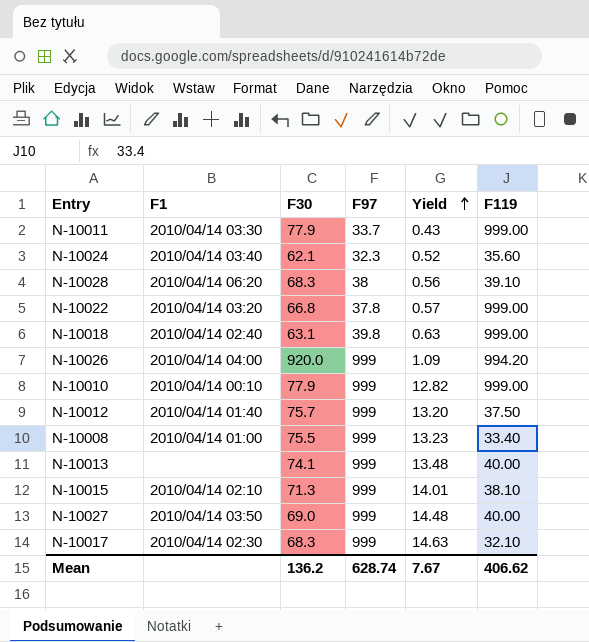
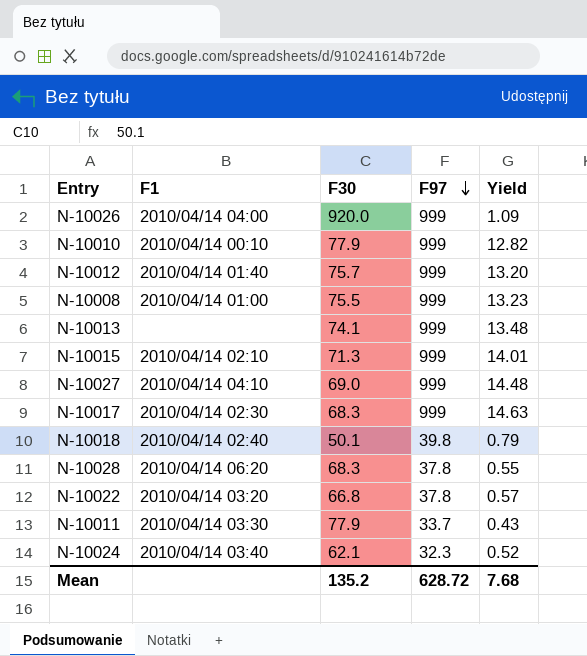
row order: Yield ascending -> F97 descending
column F119 | position: 6 -> none
N-10027 | F1: 2010/04/14 03:50 -> 2010/04/14 04:10
N-10018 | F30: 63.1 -> 50.1
N-10018 | Yield: 0.63 -> 0.79
N-10028 | F97: 38 -> 37.8
N-10028 | Yield: 0.56 -> 0.55
Mean | F30: 136.2 -> 135.2
Mean | F97: 628.74 -> 628.72
Mean | Yield: 7.67 -> 7.68

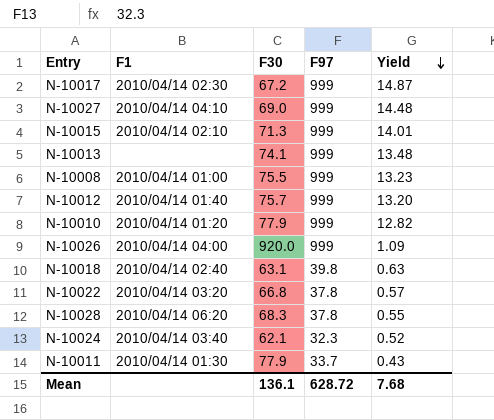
row order: F97 descending -> Yield descending
N-10017 | F30: 68.3 -> 67.2
N-10017 | Yield: 14.63 -> 14.87
N-10010 | F1: 2010/04/14 00:10 -> 2010/04/14 01:20
N-10018 | F30: 50.1 -> 63.1
N-10018 | Yield: 0.79 -> 0.63
N-10011 | F1: 2010/04/14 03:30 -> 2010/04/14 01:30
Mean | F30: 135.2 -> 136.1

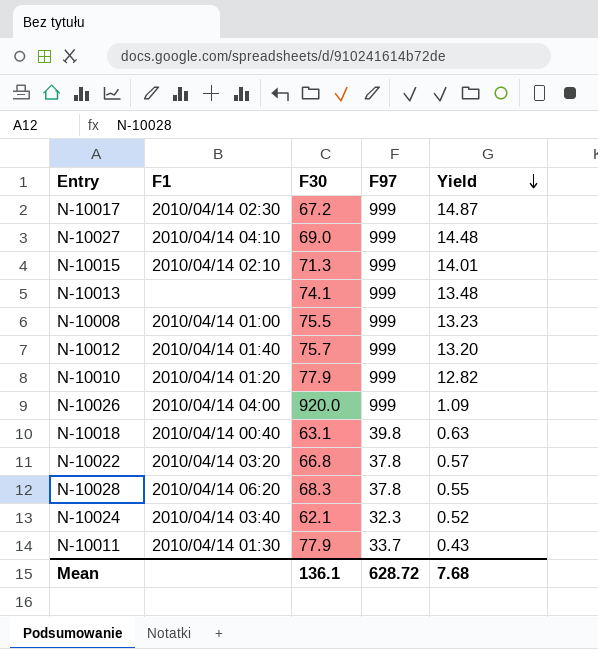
N-10018 | F1: 2010/04/14 02:40 -> 2010/04/14 00:40

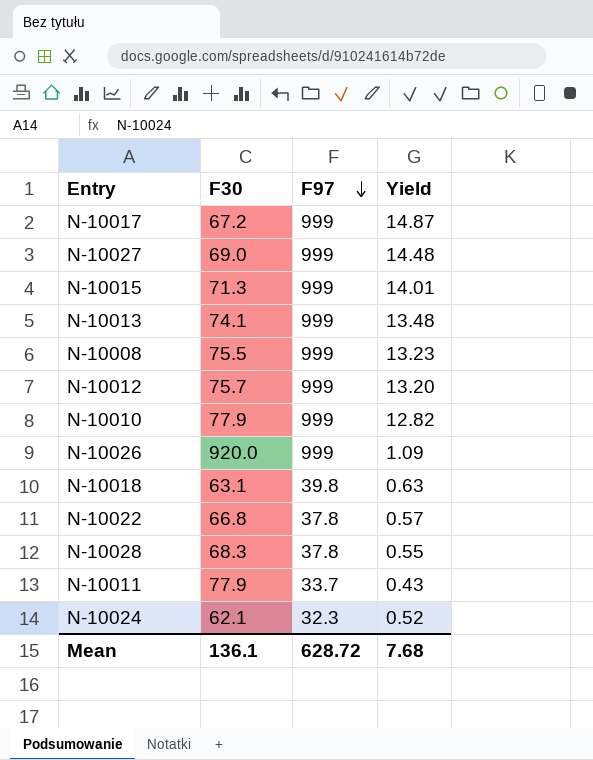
row order: Yield descending -> F97 descending
column F1 | position: 2 -> none

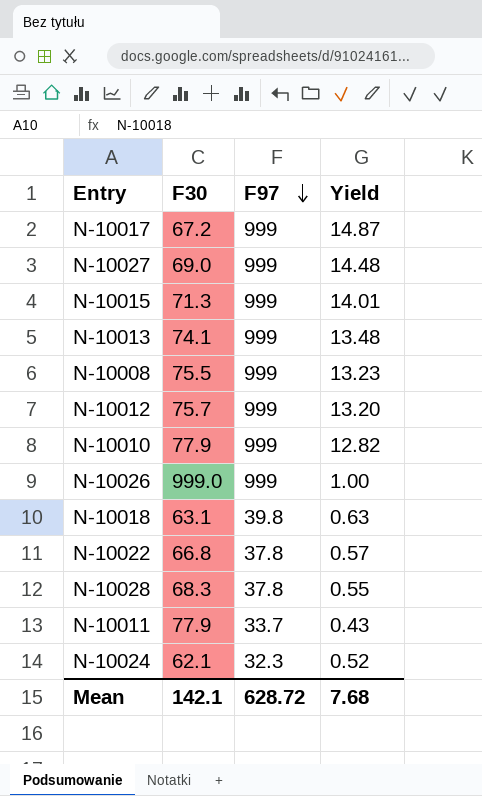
N-10026 | F30: 920.0 -> 999.0
N-10026 | Yield: 1.09 -> 1.00
Mean | F30: 136.1 -> 142.1

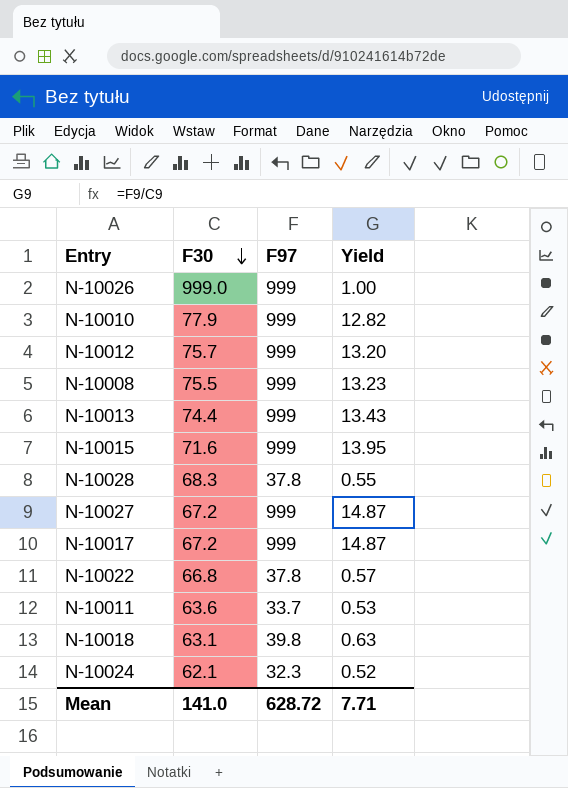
row order: F97 descending -> F30 descending
N-10013 | F30: 74.1 -> 74.4
N-10013 | Yield: 13.48 -> 13.43
N-10015 | F30: 71.3 -> 71.6
N-10015 | Yield: 14.01 -> 13.95
N-10027 | F30: 69.0 -> 67.2
N-10027 | Yield: 14.48 -> 14.87
N-10011 | F30: 77.9 -> 63.6
N-10011 | Yield: 0.43 -> 0.53
Mean | F30: 142.1 -> 141.0
Mean | Yield: 7.68 -> 7.71

